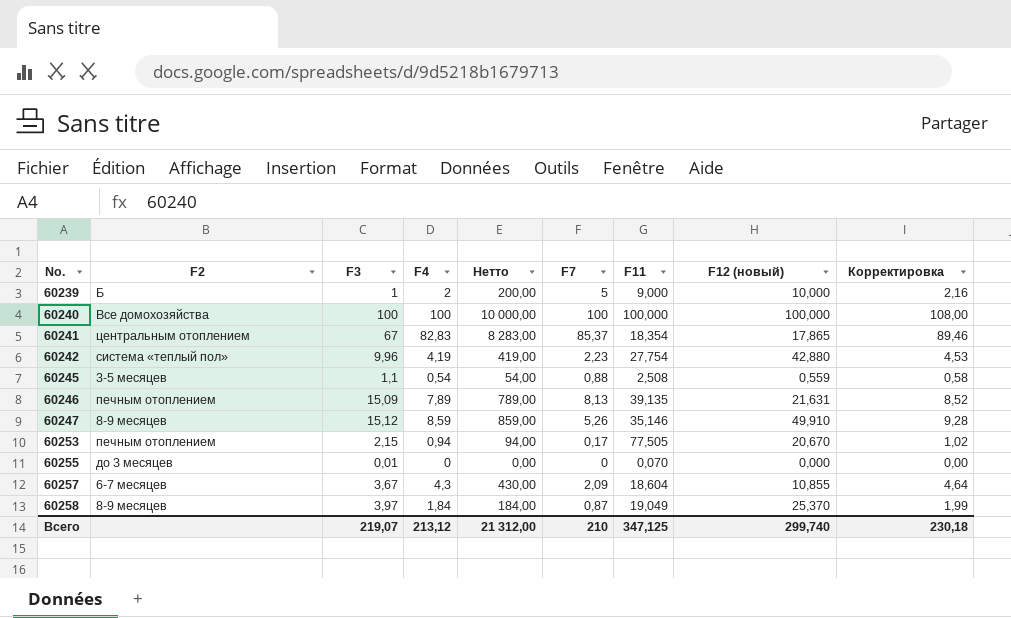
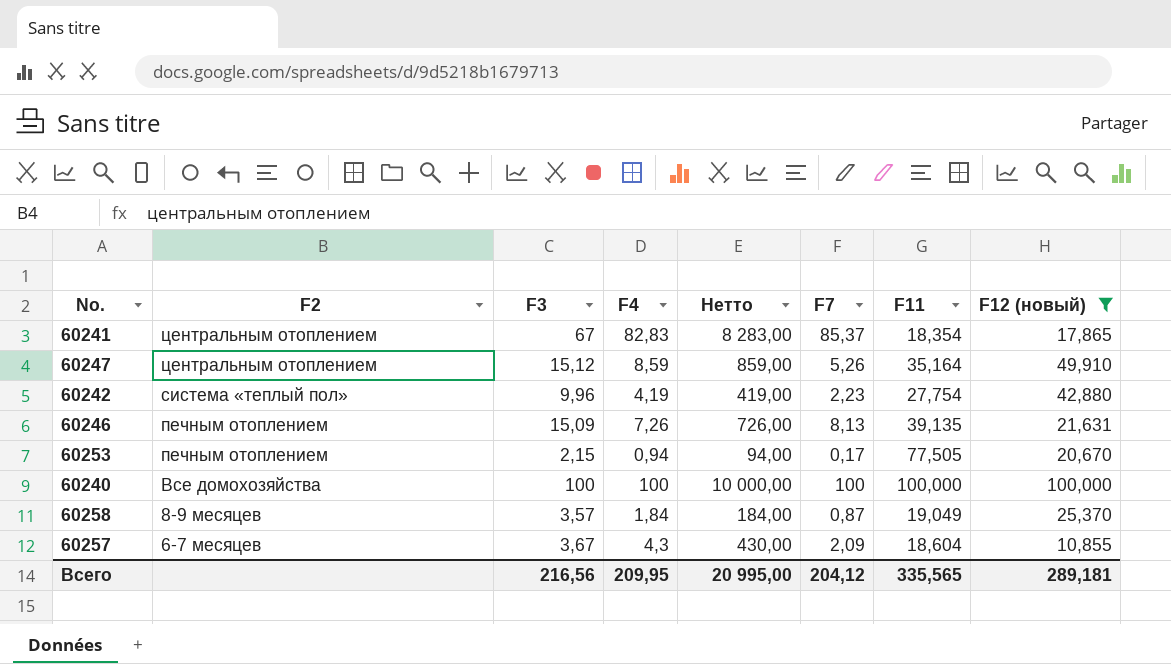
filter: none -> F12 (новый) >= 10,855
row order: No. ascending -> F2 descending
column Корректировка | formula: [F4] * 1,08 -> none
60247 | F2: 8-9 месяцев -> центральным отоплением
60247 | F11: 35,146 -> 35,164
60246 | F4: 7,89 -> 7,26
60246 | Нетто: 789,00 -> 726,00
60258 | F3: 3,97 -> 3,57
Всего | F3: 219,07 -> 216,56
Всего | F4: 213,12 -> 209,95
Всего | Нетто: 21 312,00 -> 20 995,00
Всего | F7: 210 -> 204,12
Всего | F11: 347,125 -> 335,565
Всего | F12 (новый): 299,740 -> 289,181

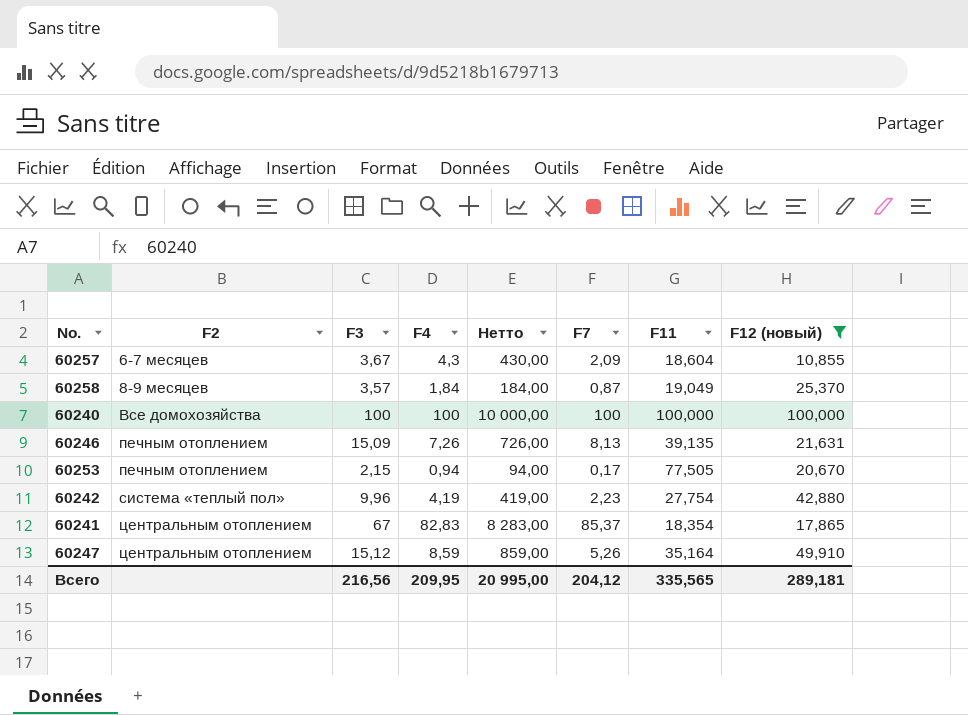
row order: F2 descending -> F2 ascending

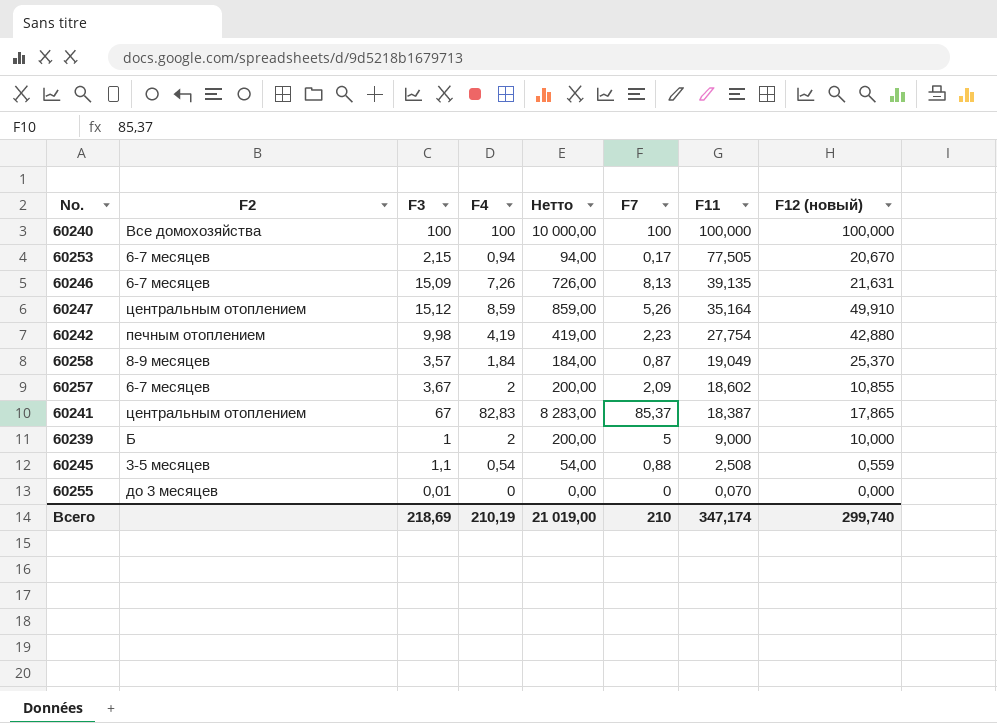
filter: F12 (новый) >= 10,855 -> none
row order: F2 ascending -> F11 descending
60253 | F2: печным отоплением -> 6-7 месяцев
60246 | F2: печным отоплением -> 6-7 месяцев
60242 | F2: система «теплый пол» -> печным отоплением
60242 | F3: 9,96 -> 9,98
60257 | F4: 4,3 -> 2
60257 | Нетто: 430,00 -> 200,00
60257 | F11: 18,604 -> 18,602
60241 | F11: 18,354 -> 18,387
Всего | F3: 216,56 -> 218,69
Всего | F4: 209,95 -> 210,19
Всего | Нетто: 20 995,00 -> 21 019,00
Всего | F7: 204,12 -> 210
Всего | F11: 335,565 -> 347,174
Всего | F12 (новый): 289,181 -> 299,740

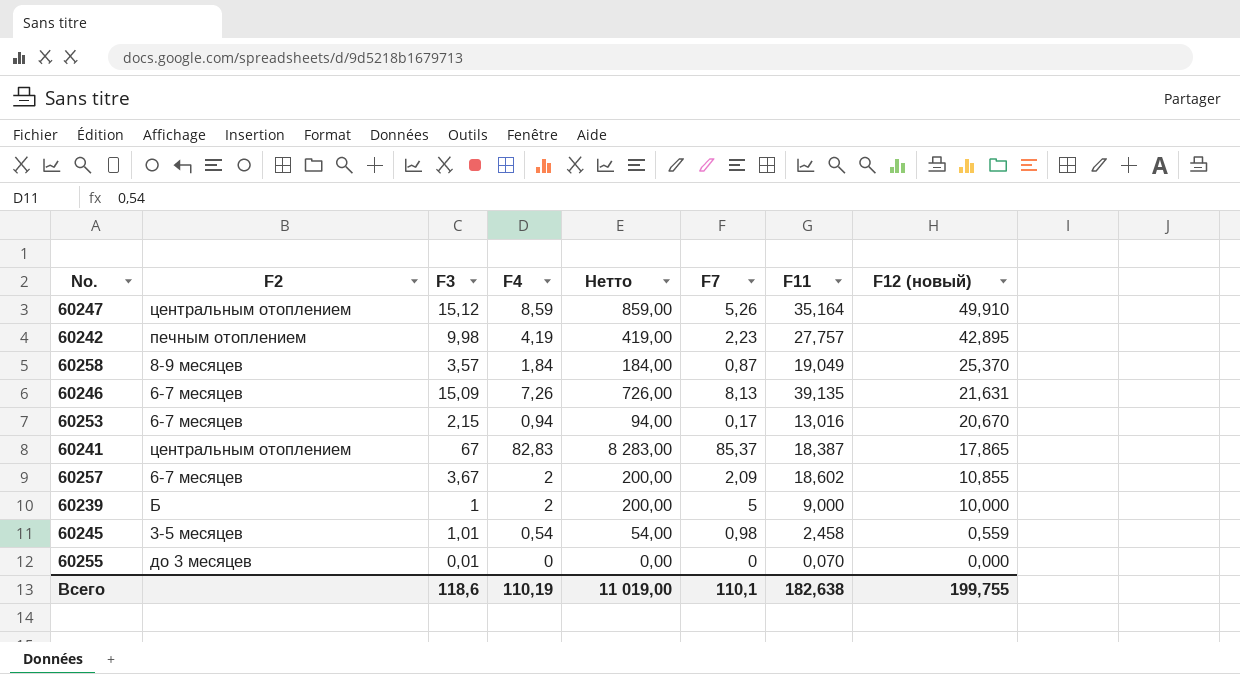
row order: F11 descending -> F12 (новый) descending
row 60240: Все домохозяйства | 100 | 100 | 10 000,00 | 100 | 100,000 | 100,000 -> none
60242 | F11: 27,754 -> 27,757
60242 | F12 (новый): 42,880 -> 42,895
60253 | F11: 77,505 -> 13,016
60245 | F3: 1,1 -> 1,01
60245 | F7: 0,88 -> 0,98
60245 | F11: 2,508 -> 2,458
Всего | F3: 218,69 -> 118,6
Всего | F4: 210,19 -> 110,19
Всего | Нетто: 21 019,00 -> 11 019,00
Всего | F7: 210 -> 110,1
Всего | F11: 347,174 -> 182,638
Всего | F12 (новый): 299,740 -> 199,755

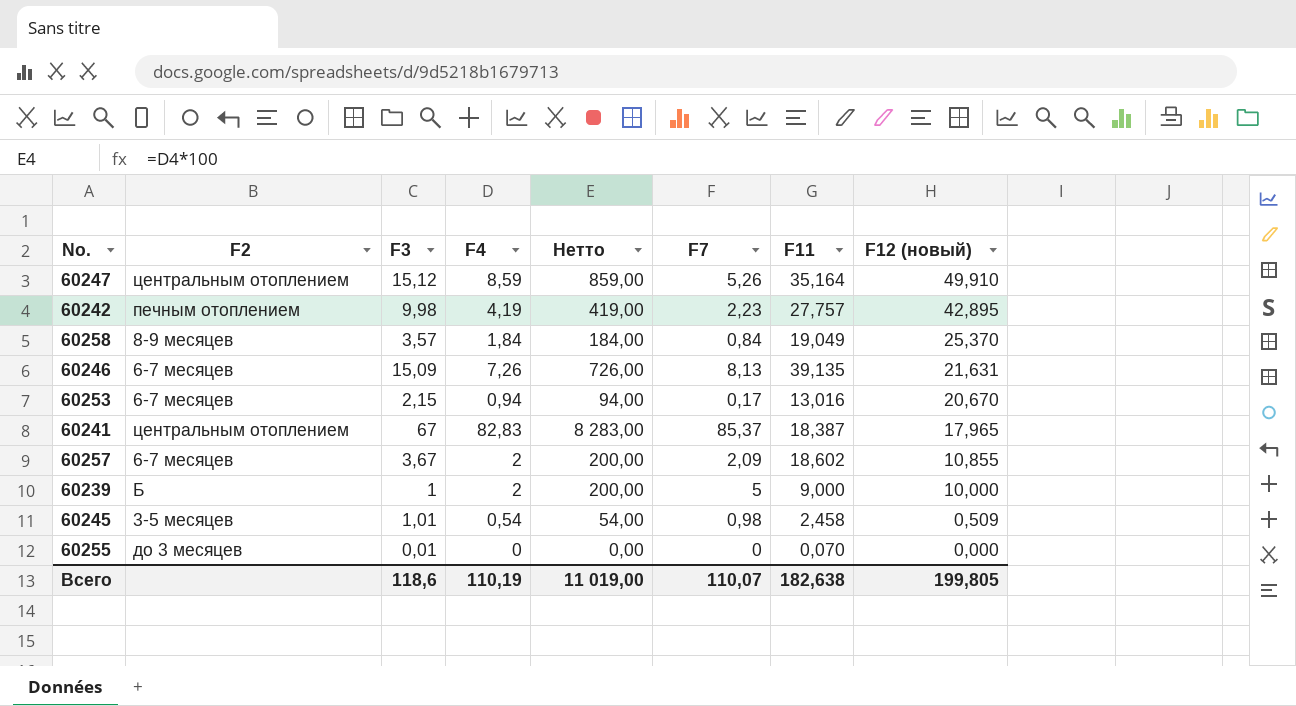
60258 | F7: 0,87 -> 0,84
60241 | F12 (новый): 17,865 -> 17,965
60245 | F12 (новый): 0,559 -> 0,509
Всего | F7: 110,1 -> 110,07
Всего | F12 (новый): 199,755 -> 199,805

